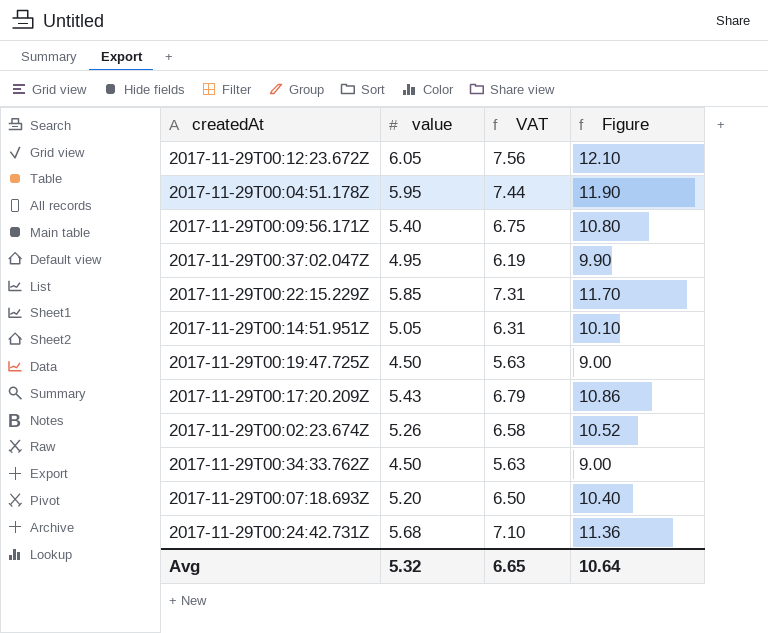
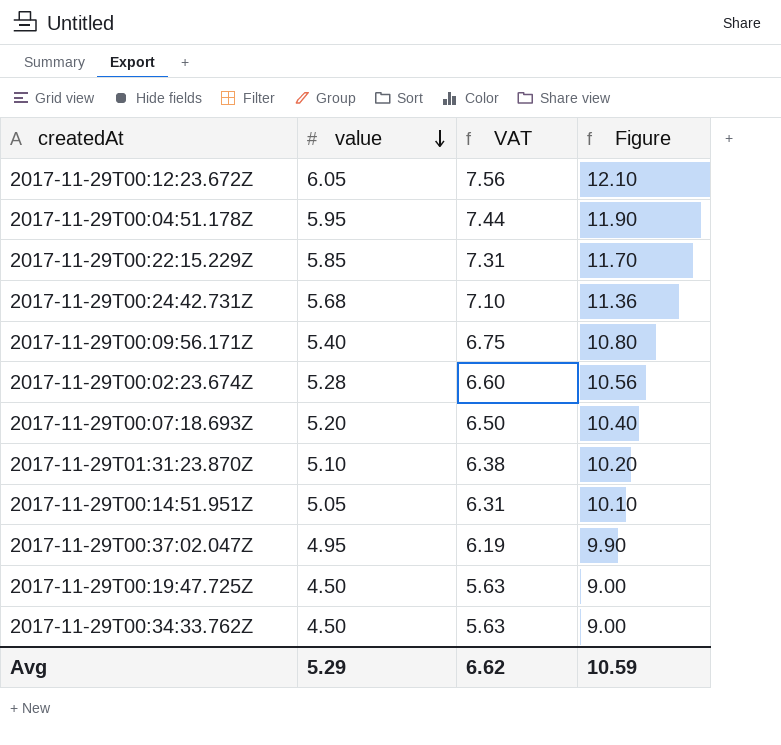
row order: none -> value descending
row 2017-11-29T00:17:20.209Z: 5.43 | 6.79 | 10.86 -> none
2017-11-29T00:02:23.674Z | value: 5.26 -> 5.28
2017-11-29T00:02:23.674Z | VAT: 6.58 -> 6.60
2017-11-29T00:02:23.674Z | Figure: 10.52 -> 10.56
row 2017-11-29T01:31:23.870Z: none -> 5.10 | 6.38 | 10.20
Avg | value: 5.32 -> 5.29
Avg | VAT: 6.65 -> 6.62
Avg | Figure: 10.64 -> 10.59

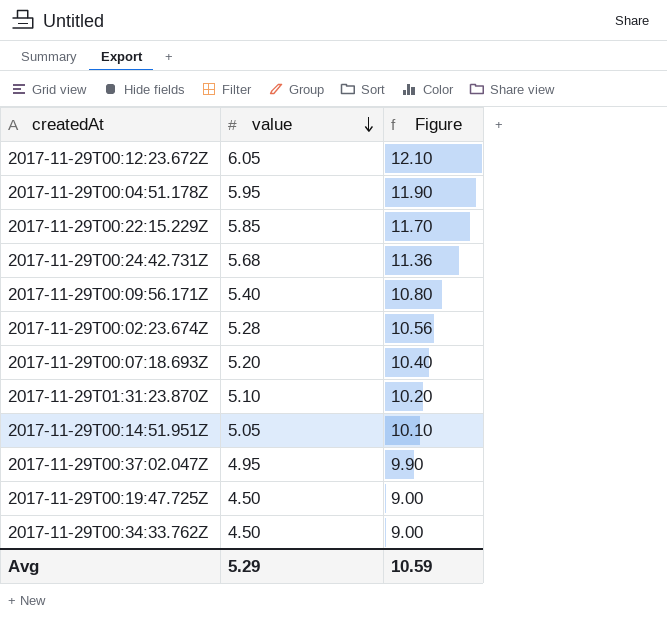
column VAT | formula: [value] * 1.25 -> none

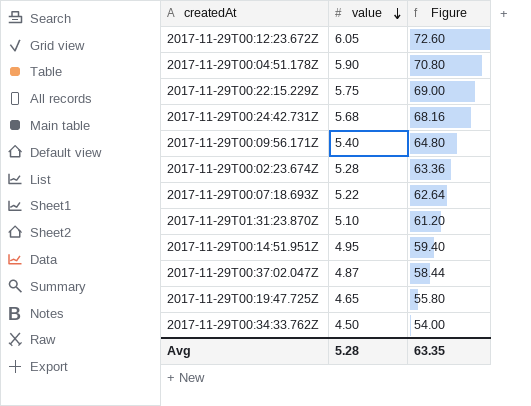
column Figure | formula: [value] * 2 -> [value] * 12
2017-11-29T00:04:51.178Z | value: 5.95 -> 5.90
2017-11-29T00:22:15.229Z | value: 5.85 -> 5.75
2017-11-29T00:07:18.693Z | value: 5.20 -> 5.22
2017-11-29T00:14:51.951Z | value: 5.05 -> 4.95
2017-11-29T00:37:02.047Z | value: 4.95 -> 4.87
2017-11-29T00:19:47.725Z | value: 4.50 -> 4.65
Avg | value: 5.29 -> 5.28
Avg | Figure: 10.59 -> 63.35

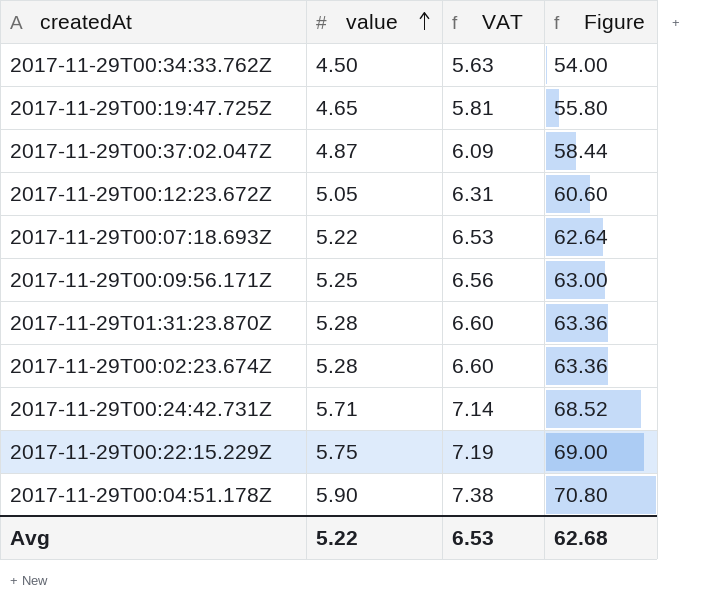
row order: value descending -> value ascending
column VAT | formula: none -> [value] * 1.25
row 2017-11-29T00:14:51.951Z: 4.95 | 59.40 -> none
2017-11-29T00:12:23.672Z | value: 6.05 -> 5.05
2017-11-29T00:12:23.672Z | Figure: 72.60 -> 60.60
2017-11-29T00:09:56.171Z | value: 5.40 -> 5.25
2017-11-29T00:09:56.171Z | Figure: 64.80 -> 63.00
2017-11-29T01:31:23.870Z | value: 5.10 -> 5.28
2017-11-29T01:31:23.870Z | Figure: 61.20 -> 63.36
2017-11-29T00:24:42.731Z | value: 5.68 -> 5.71
2017-11-29T00:24:42.731Z | Figure: 68.16 -> 68.52
Avg | value: 5.28 -> 5.22
Avg | Figure: 63.35 -> 62.68

